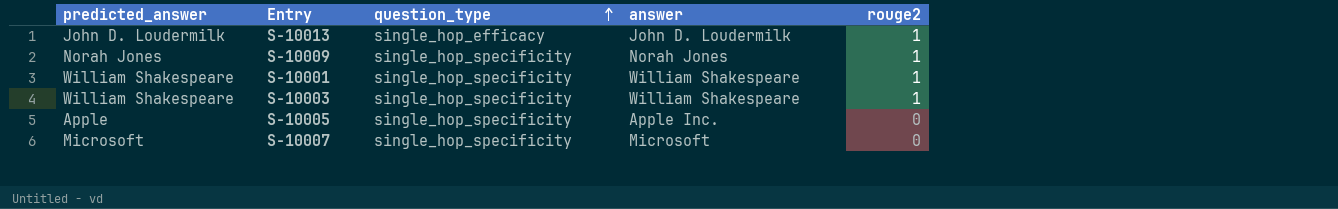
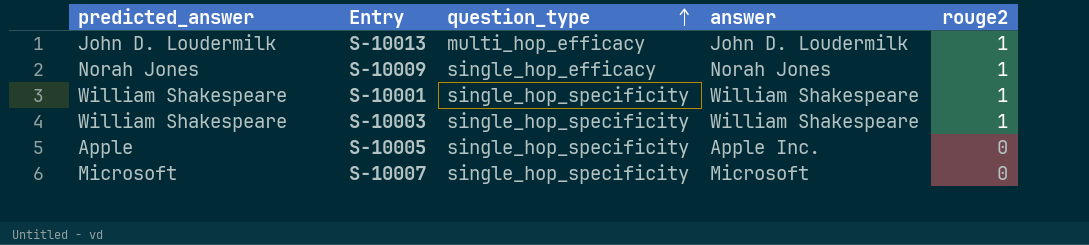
S-10013 | question_type: single_hop_efficacy -> multi_hop_efficacy
S-10009 | question_type: single_hop_specificity -> single_hop_efficacy

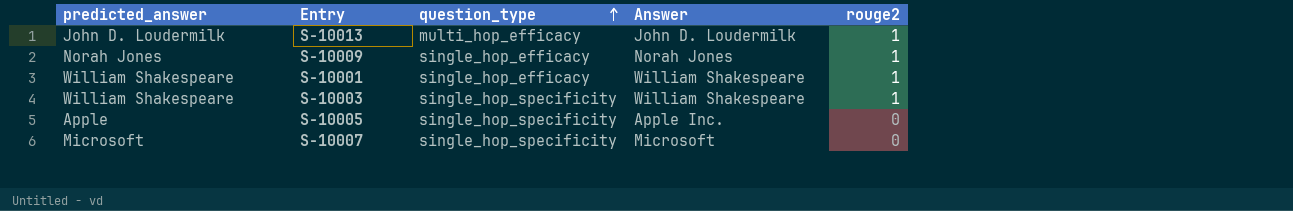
column name: answer -> Answer
S-10001 | question_type: single_hop_specificity -> single_hop_efficacy

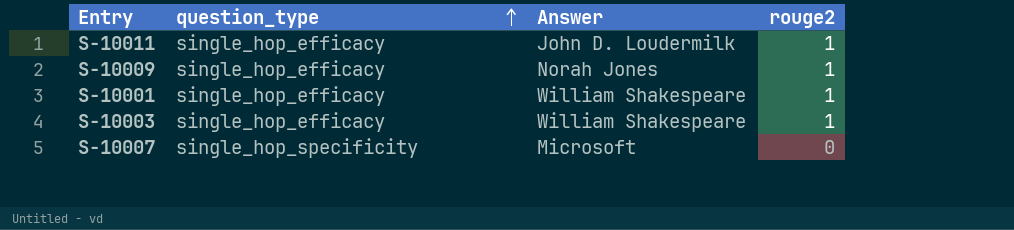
column predicted_answer | position: 1 -> none
row S-10013: John D. Loudermilk | multi_hop_efficacy | John D. Loudermilk | 1 -> none
row S-10005: Apple | single_hop_specificity | Apple Inc. | 0 -> none
row S-10011: none -> single_hop_efficacy | John D. Loudermilk | 1
S-10003 | question_type: single_hop_specificity -> single_hop_efficacy

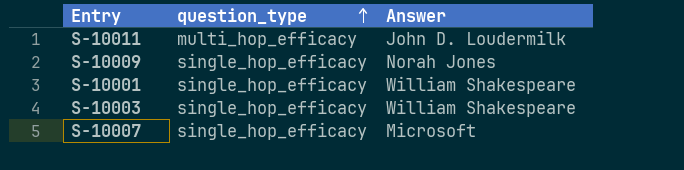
column rouge2 | position: 4 -> none
S-10011 | question_type: single_hop_efficacy -> multi_hop_efficacy
S-10007 | question_type: single_hop_specificity -> single_hop_efficacy

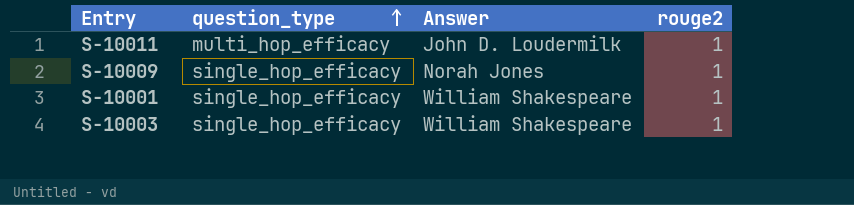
column rouge2 | position: none -> 4
row S-10007: single_hop_efficacy | Microsoft -> none

